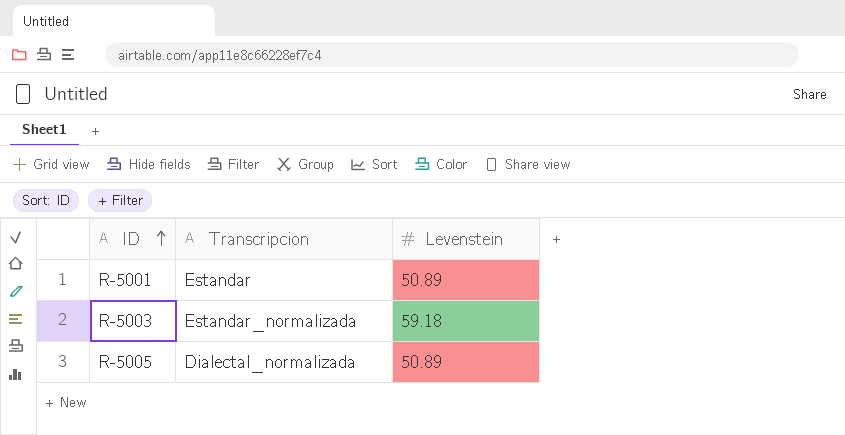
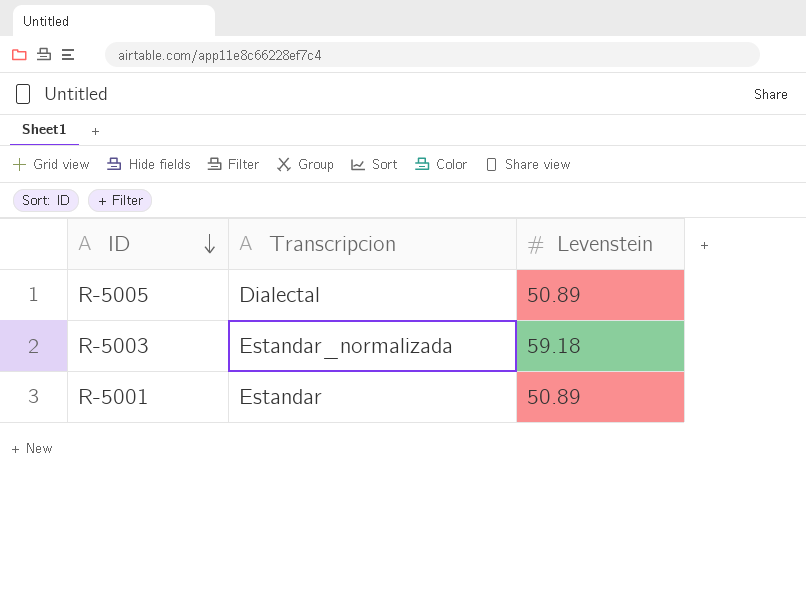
row order: ID ascending -> ID descending
R-5005 | Transcripcion: Dialectal_normalizada -> Dialectal

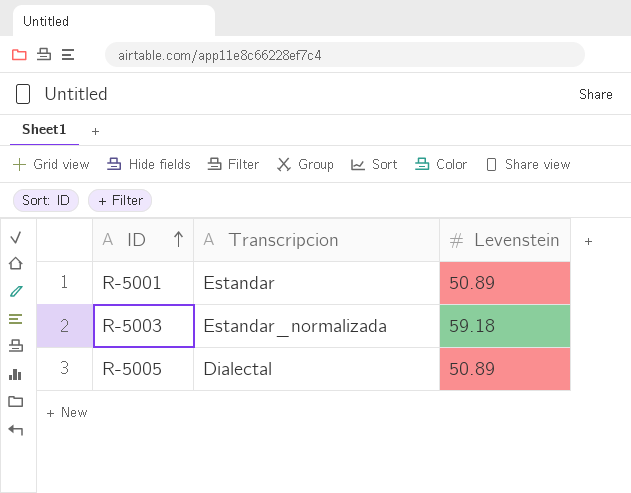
row order: ID descending -> ID ascending

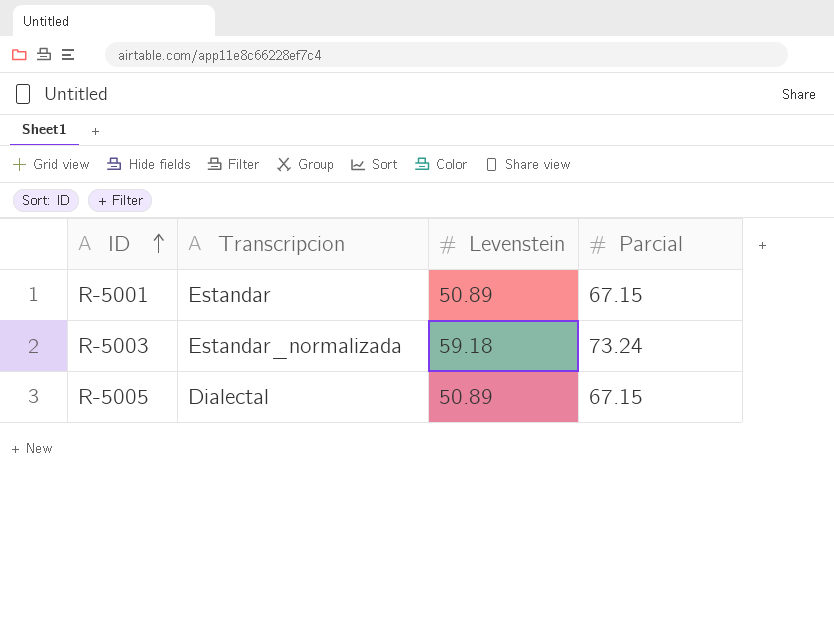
column Parcial | position: none -> 4

